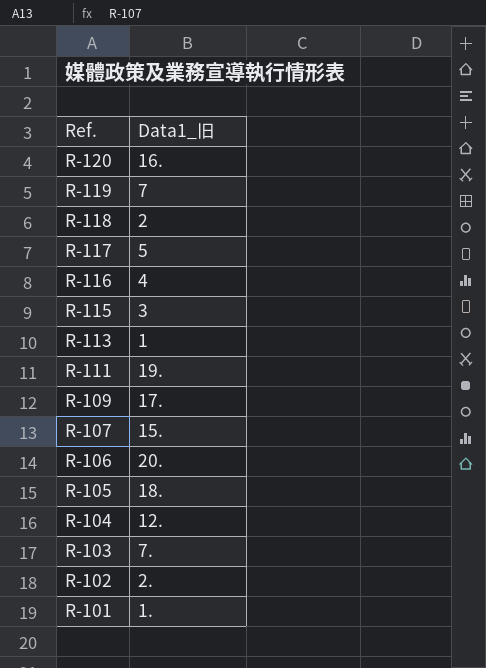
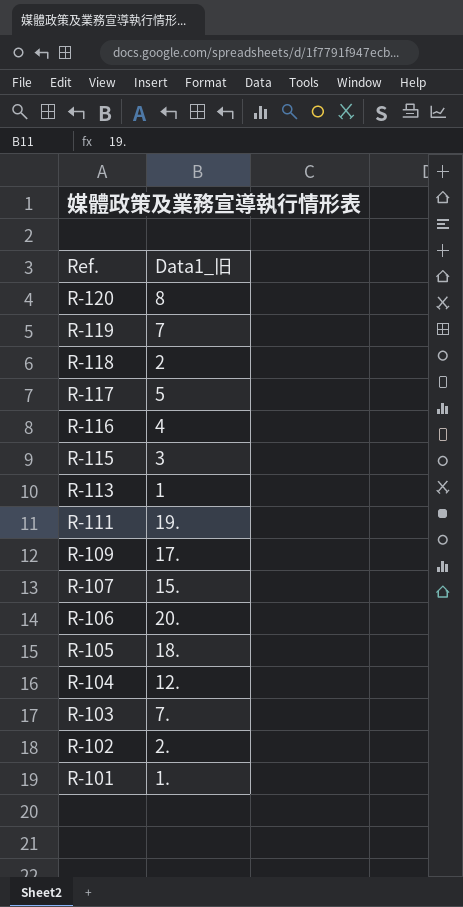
R-120 | Data1_旧: 16. -> 8

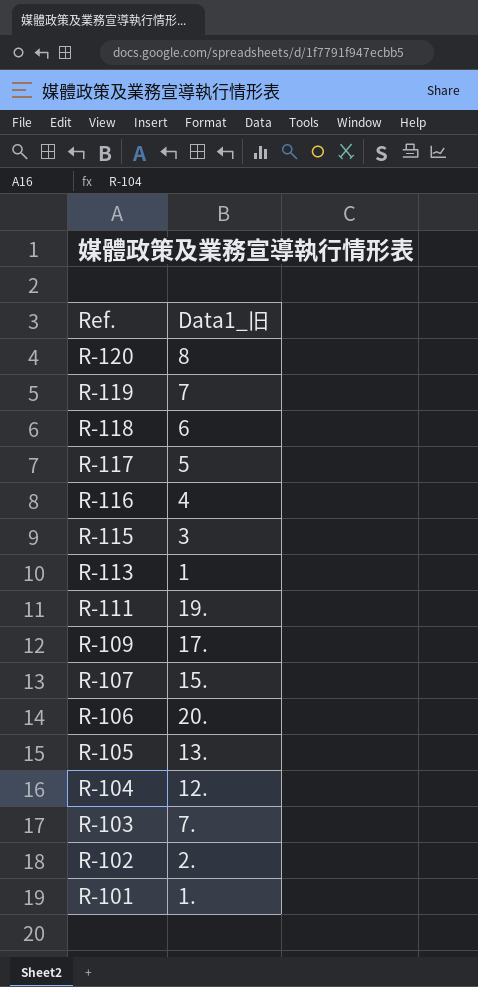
R-118 | Data1_旧: 2 -> 6
R-105 | Data1_旧: 18. -> 13.

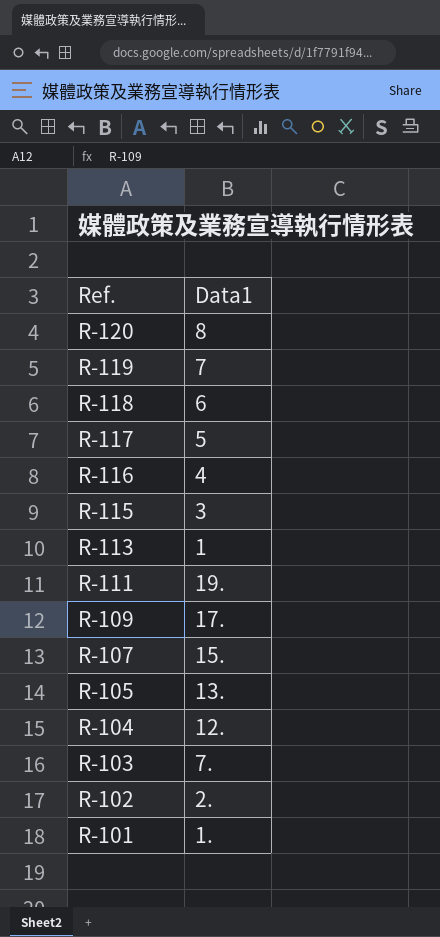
column name: Data1_旧 -> Data1
row R-106: 20. -> none

